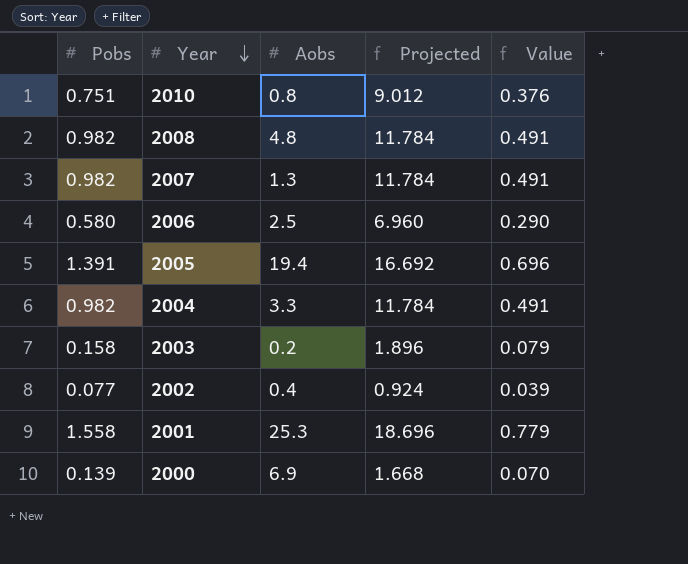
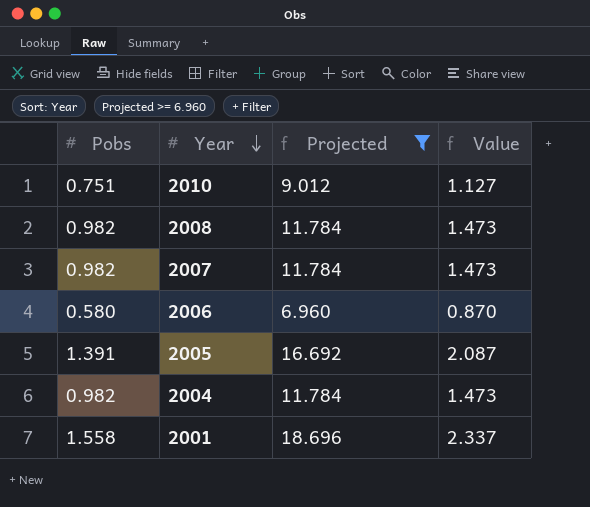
filter: none -> Projected >= 6.960
column Aobs | position: 3 -> none
column Value | formula: [Pobs] * 0.5 -> [Pobs] * 1.5

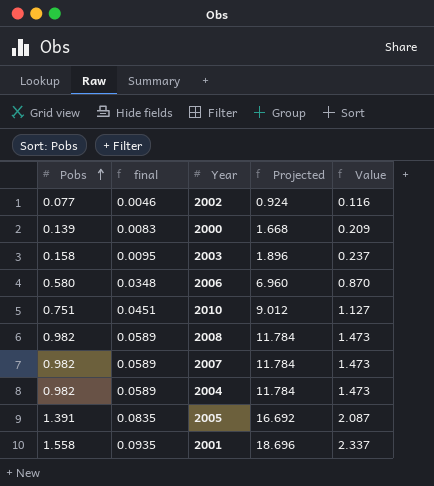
filter: Projected >= 6.960 -> none
row order: Year descending -> Pobs ascending
column final | formula: none -> [Pobs] * 0.06

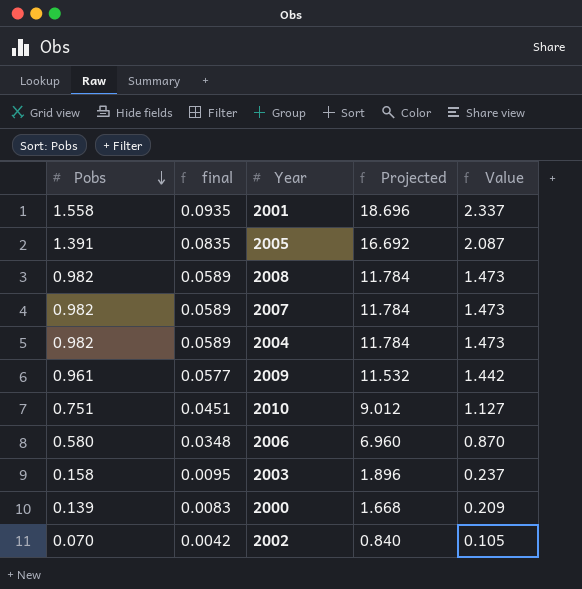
row order: Pobs ascending -> Pobs descending
row 2009: none -> 0.961 | 0.0577 | 11.532 | 1.442
2002 | Pobs: 0.077 -> 0.070
2002 | final: 0.0046 -> 0.0042
2002 | Projected: 0.924 -> 0.840
2002 | Value: 0.116 -> 0.105

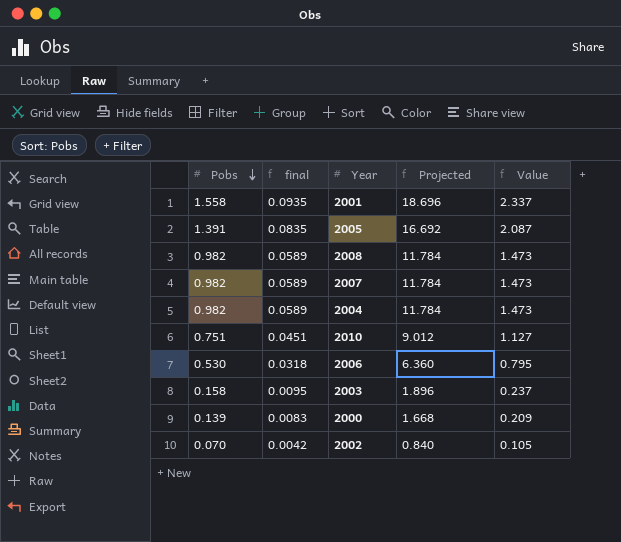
row 2009: 0.961 | 0.0577 | 11.532 | 1.442 -> none
2006 | Pobs: 0.580 -> 0.530
2006 | final: 0.0348 -> 0.0318
2006 | Projected: 6.960 -> 6.360
2006 | Value: 0.870 -> 0.795

